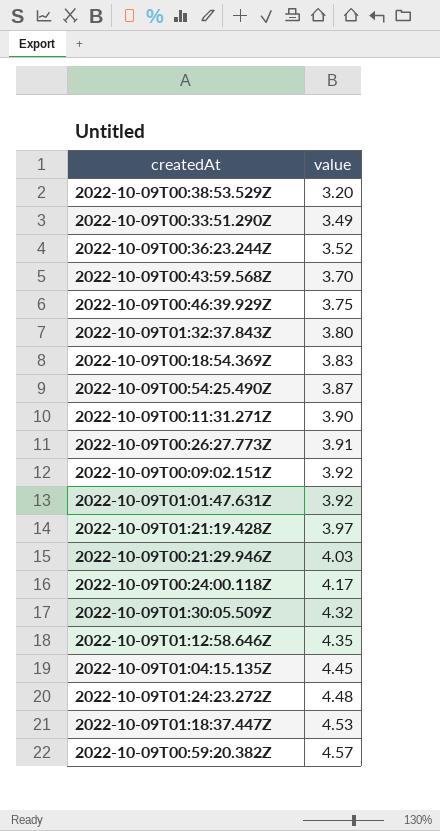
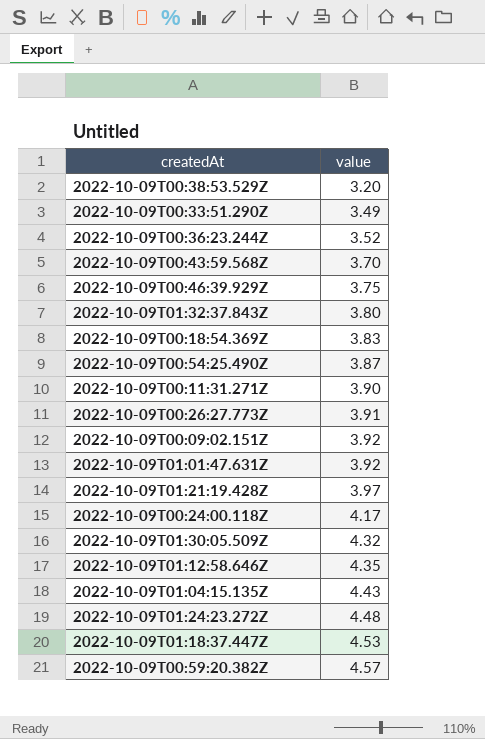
row 2022-10-09T00:21:29.946Z: 4.03 -> none
2022-10-09T01:04:15.135Z | value: 4.45 -> 4.43

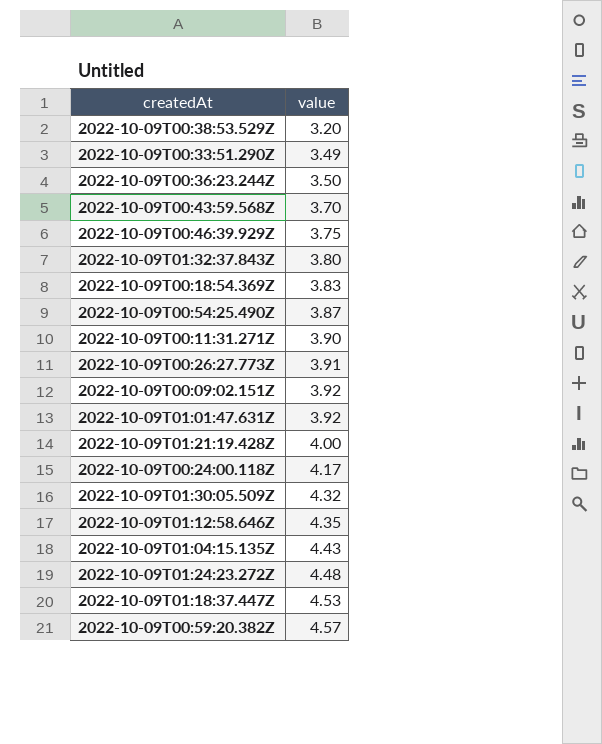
2022-10-09T00:36:23.244Z | value: 3.52 -> 3.50
2022-10-09T01:21:19.428Z | value: 3.97 -> 4.00

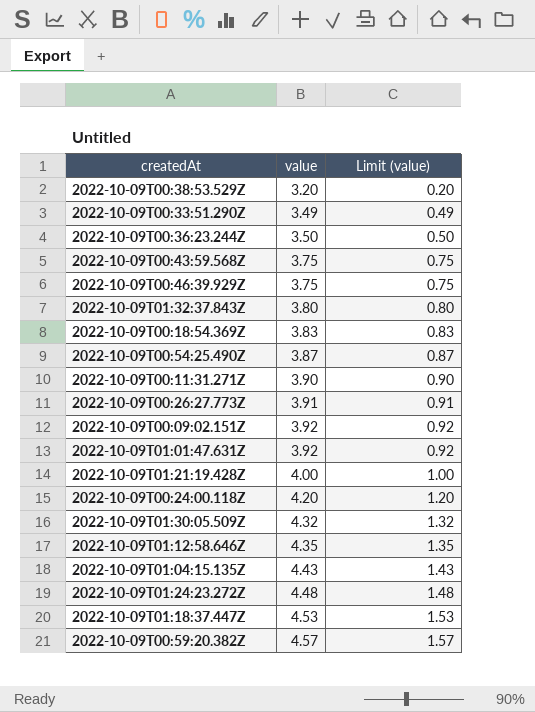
column Limit (value) | formula: none -> [value] - 3
2022-10-09T00:43:59.568Z | value: 3.70 -> 3.75
2022-10-09T00:24:00.118Z | value: 4.17 -> 4.20

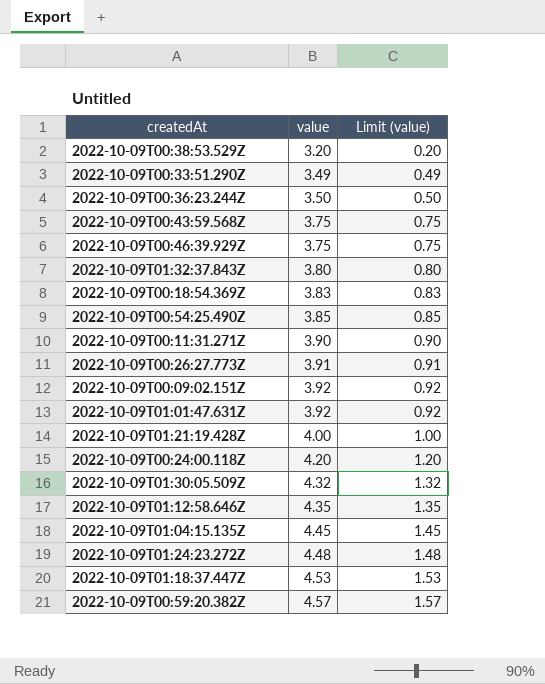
2022-10-09T00:54:25.490Z | value: 3.87 -> 3.85
2022-10-09T00:54:25.490Z | Limit (value): 0.87 -> 0.85
2022-10-09T01:04:15.135Z | value: 4.43 -> 4.45
2022-10-09T01:04:15.135Z | Limit (value): 1.43 -> 1.45

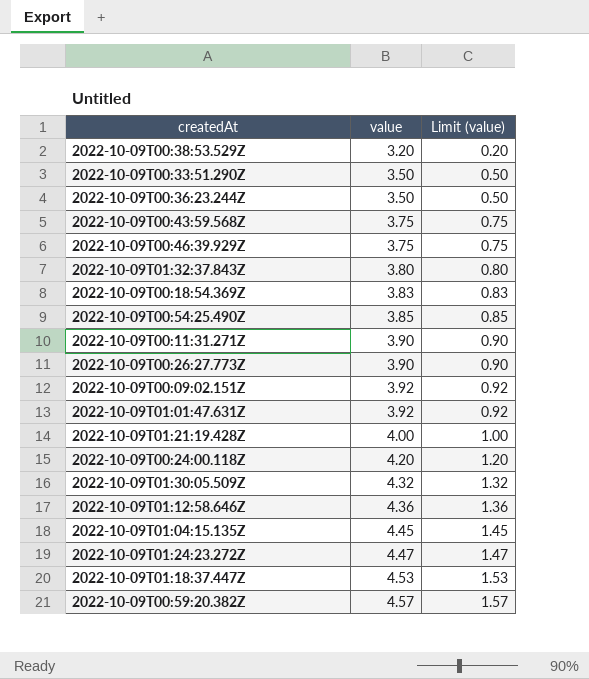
2022-10-09T00:33:51.290Z | value: 3.49 -> 3.50
2022-10-09T00:33:51.290Z | Limit (value): 0.49 -> 0.50
2022-10-09T00:26:27.773Z | value: 3.91 -> 3.90
2022-10-09T00:26:27.773Z | Limit (value): 0.91 -> 0.90
2022-10-09T01:12:58.646Z | value: 4.35 -> 4.36
2022-10-09T01:12:58.646Z | Limit (value): 1.35 -> 1.36
2022-10-09T01:24:23.272Z | value: 4.48 -> 4.47
2022-10-09T01:24:23.272Z | Limit (value): 1.48 -> 1.47

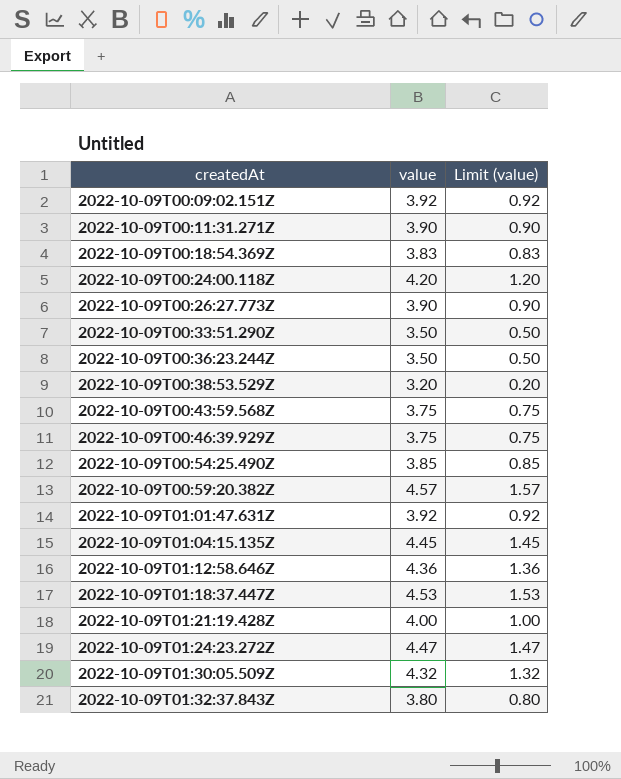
row order: value ascending -> createdAt ascending

